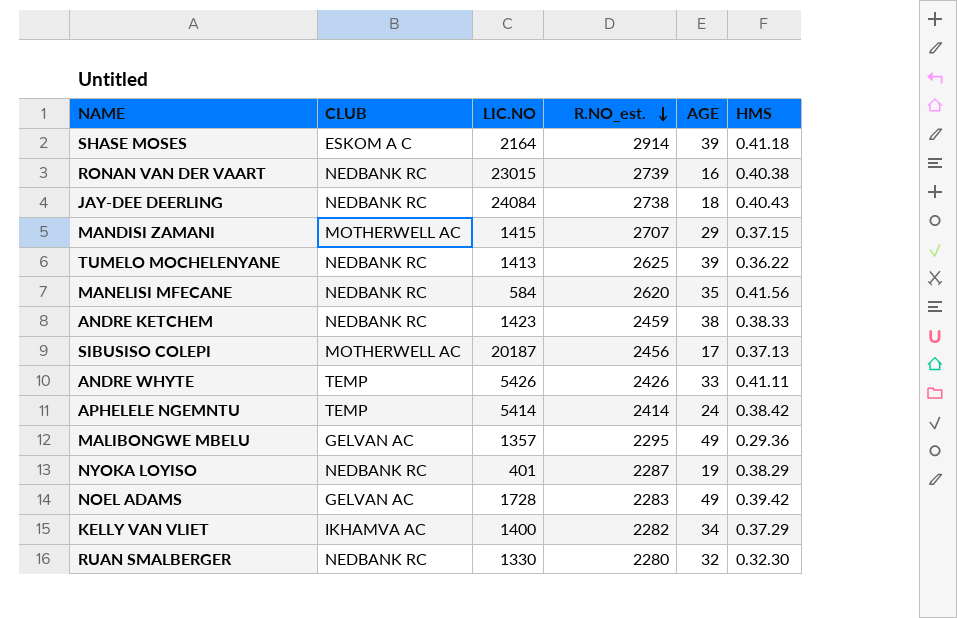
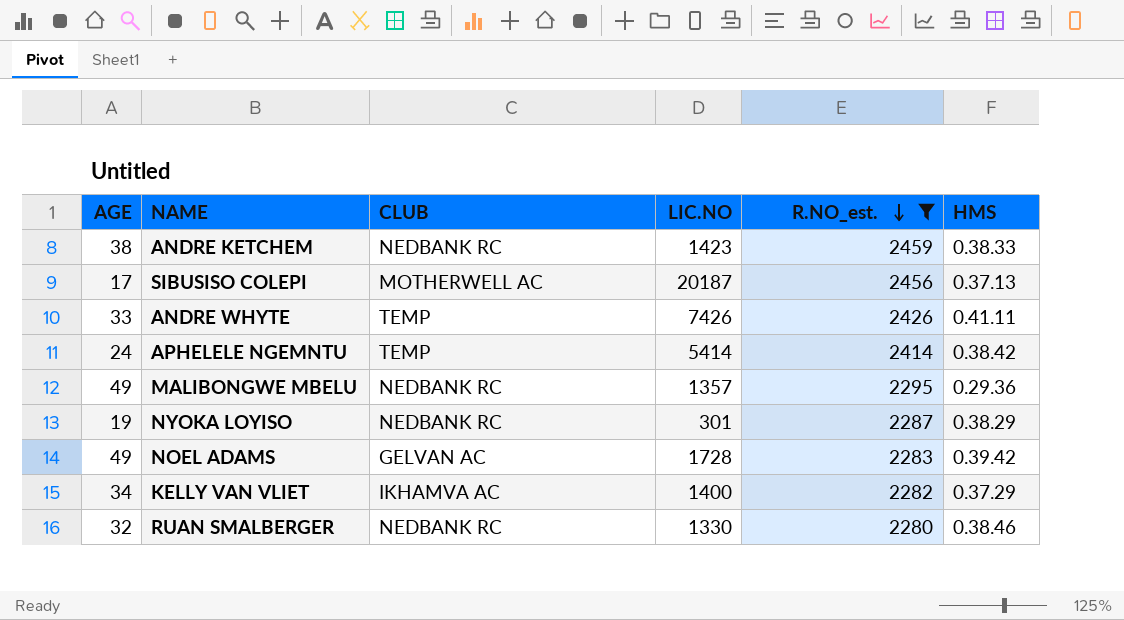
filter: none -> R.NO_est. <= 2459
column AGE | position: 5 -> 1
ANDRE WHYTE | LIC.NO: 5426 -> 7426
MALIBONGWE MBELU | CLUB: GELVAN AC -> NEDBANK RC
NYOKA LOYISO | LIC.NO: 401 -> 301
RUAN SMALBERGER | HMS: 0.32.30 -> 0.38.46

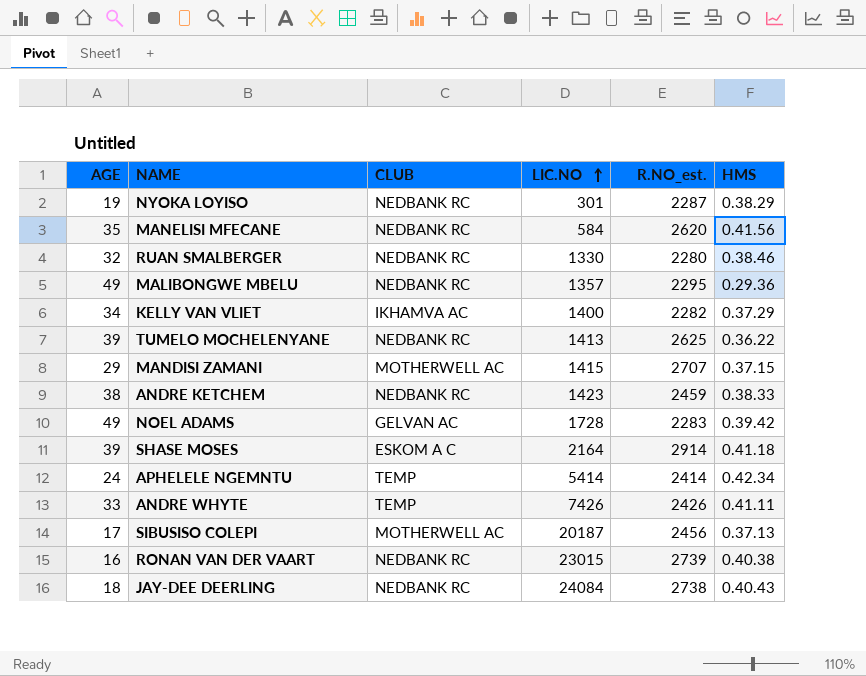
filter: R.NO_est. <= 2459 -> none
row order: R.NO_est. descending -> LIC.NO ascending
APHELELE NGEMNTU | HMS: 0.38.42 -> 0.42.34

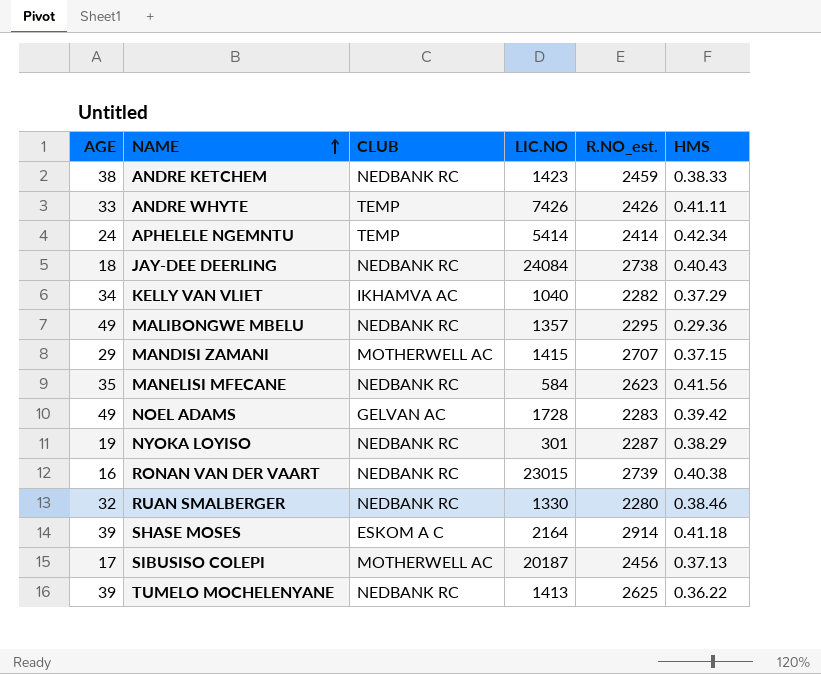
row order: LIC.NO ascending -> NAME ascending
KELLY VAN VLIET | LIC.NO: 1400 -> 1040
MANELISI MFECANE | R.NO_est.: 2620 -> 2623

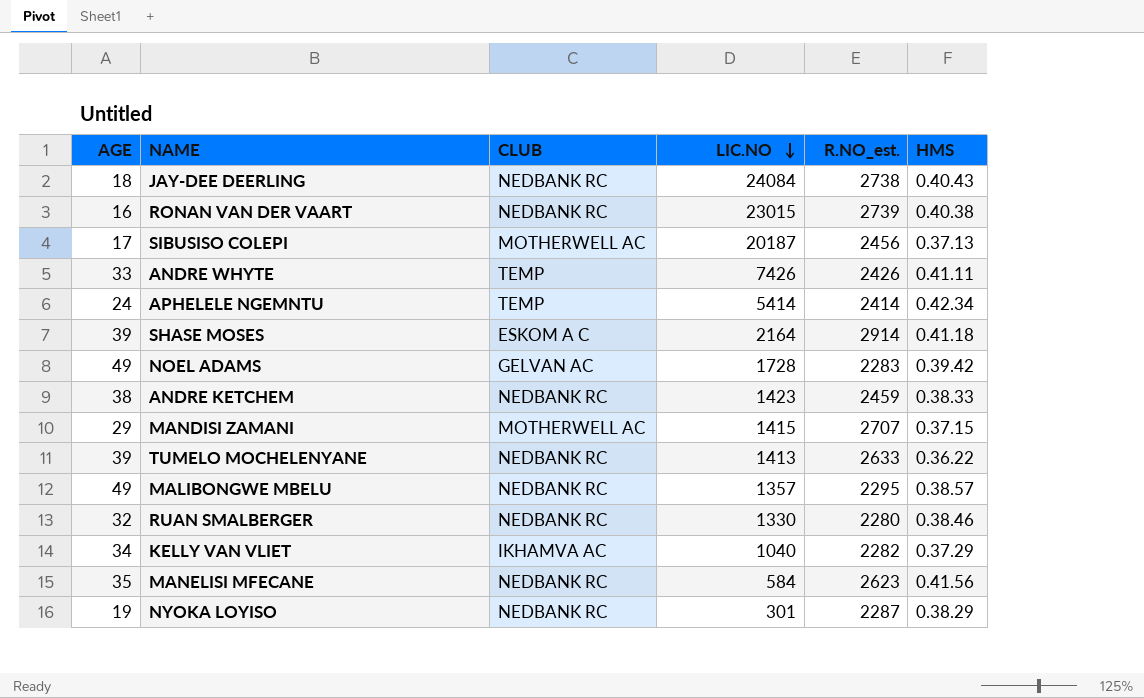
row order: NAME ascending -> LIC.NO descending
TUMELO MOCHELENYANE | R.NO_est.: 2625 -> 2633
MALIBONGWE MBELU | HMS: 0.29.36 -> 0.38.57

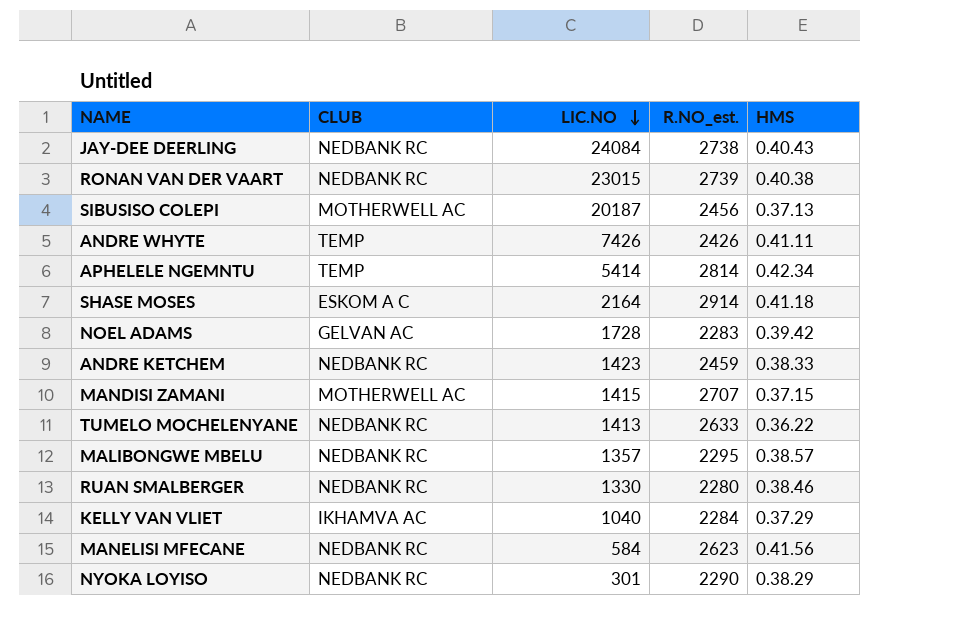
column AGE | position: 1 -> none
APHELELE NGEMNTU | R.NO_est.: 2414 -> 2814
KELLY VAN VLIET | R.NO_est.: 2282 -> 2284
NYOKA LOYISO | R.NO_est.: 2287 -> 2290

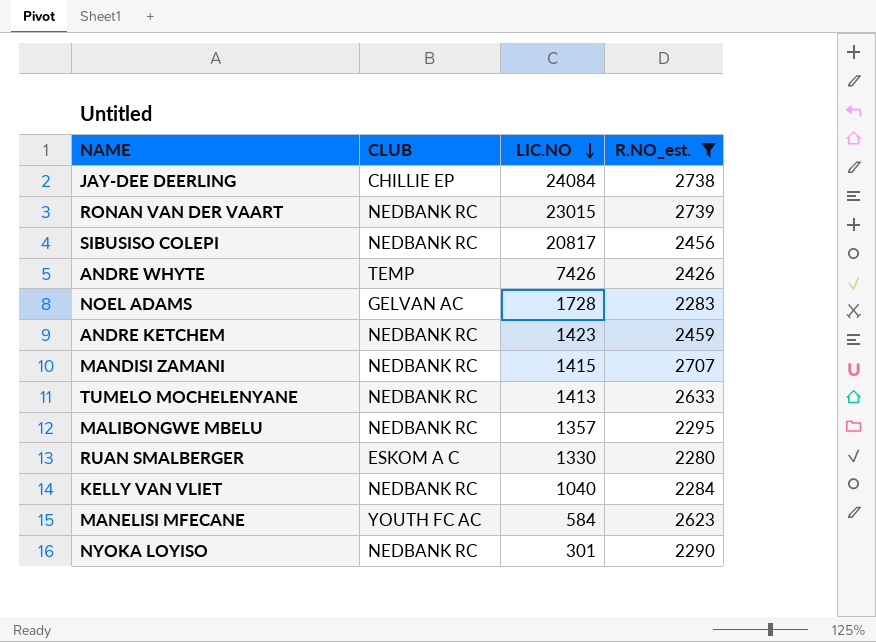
filter: none -> R.NO_est. <= 2739
column HMS | position: 5 -> none
JAY-DEE DEERLING | CLUB: NEDBANK RC -> CHILLIE EP
SIBUSISO COLEPI | CLUB: MOTHERWELL AC -> NEDBANK RC
SIBUSISO COLEPI | LIC.NO: 20187 -> 20817
MANDISI ZAMANI | CLUB: MOTHERWELL AC -> NEDBANK RC
RUAN SMALBERGER | CLUB: NEDBANK RC -> ESKOM A C
KELLY VAN VLIET | CLUB: IKHAMVA AC -> NEDBANK RC
MANELISI MFECANE | CLUB: NEDBANK RC -> YOUTH FC AC

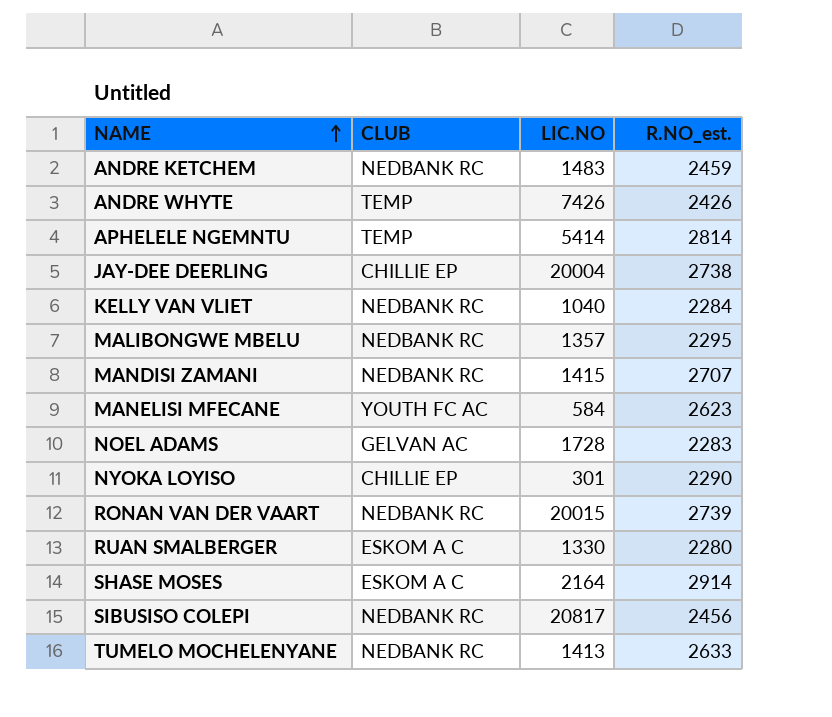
filter: R.NO_est. <= 2739 -> none
row order: LIC.NO descending -> NAME ascending
ANDRE KETCHEM | LIC.NO: 1423 -> 1483
JAY-DEE DEERLING | LIC.NO: 24084 -> 20004
NYOKA LOYISO | CLUB: NEDBANK RC -> CHILLIE EP
RONAN VAN DER VAART | LIC.NO: 23015 -> 20015

